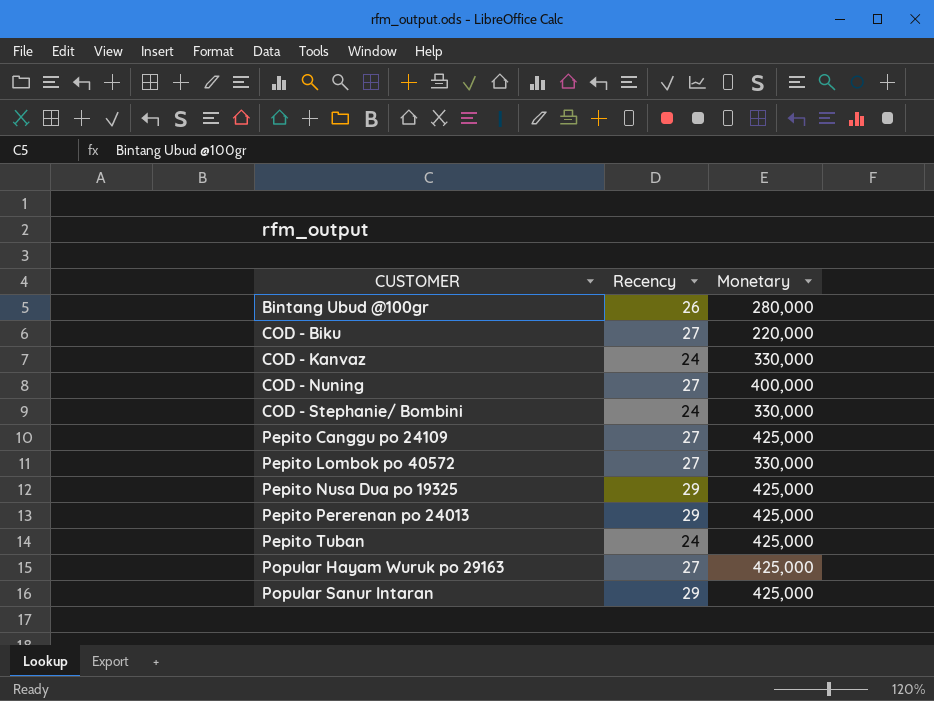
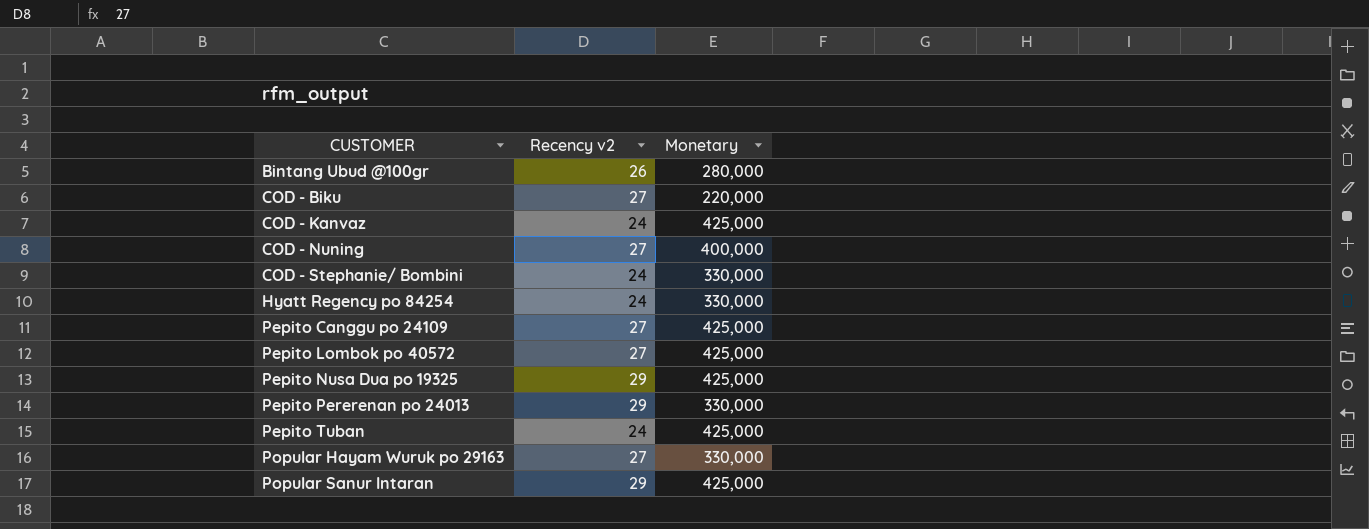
column name: Recency -> Recency v2
COD - Kanvaz | Monetary: 330,000 -> 425,000
row Hyatt Regency po 84254: none -> 24 | 330,000
Pepito Lombok po 40572 | Monetary: 330,000 -> 425,000
Pepito Pererenan po 24013 | Monetary: 425,000 -> 330,000
Popular Hayam Wuruk po 29163 | Monetary: 425,000 -> 330,000

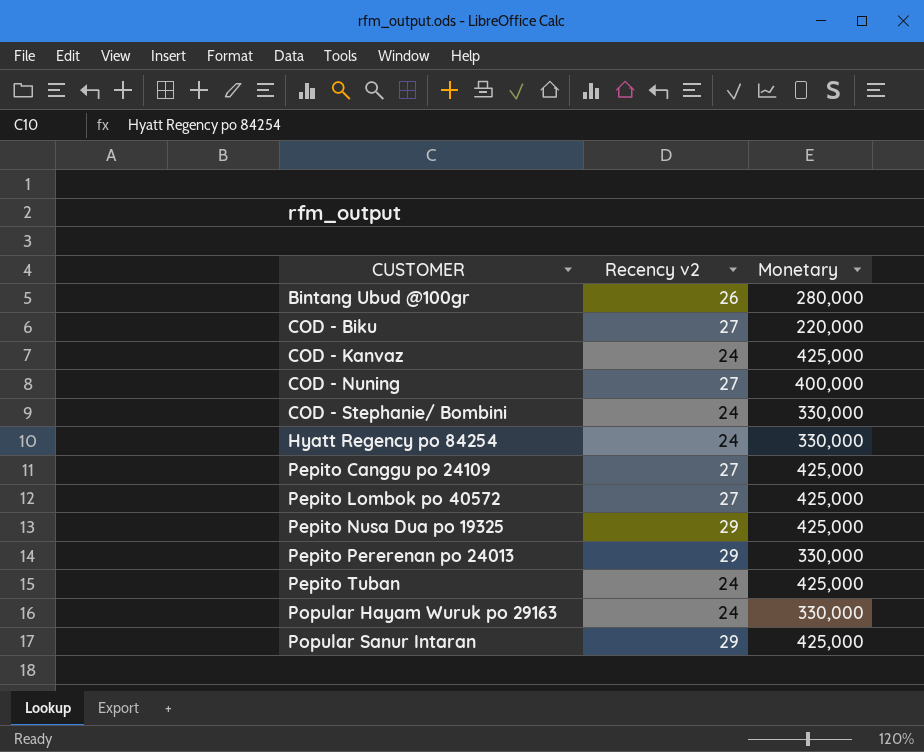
Popular Hayam Wuruk po 29163 | Recency v2: 27 -> 24

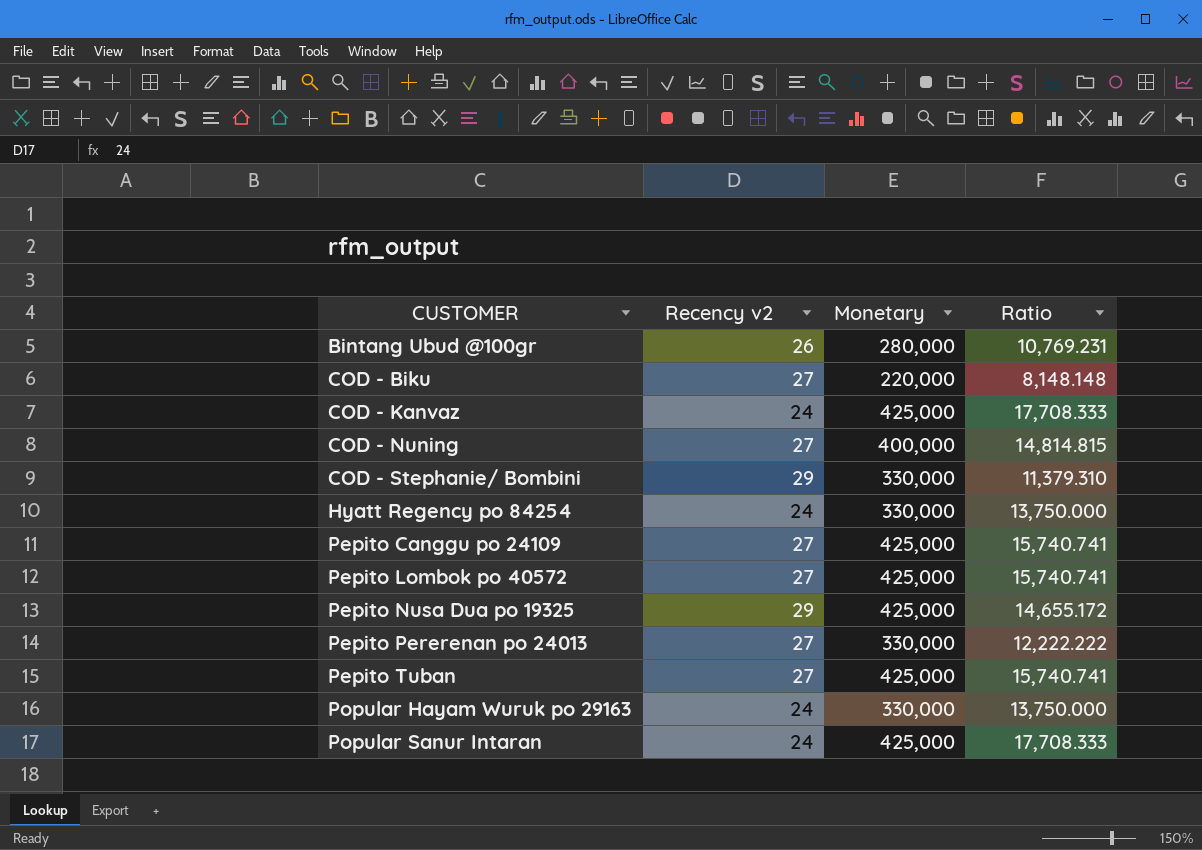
column Ratio | formula: none -> [Monetary] / [Recency v2]
COD - Stephanie/ Bombini | Recency v2: 24 -> 29
Pepito Pererenan po 24013 | Recency v2: 29 -> 27
Pepito Tuban | Recency v2: 24 -> 27
Popular Sanur Intaran | Recency v2: 29 -> 24

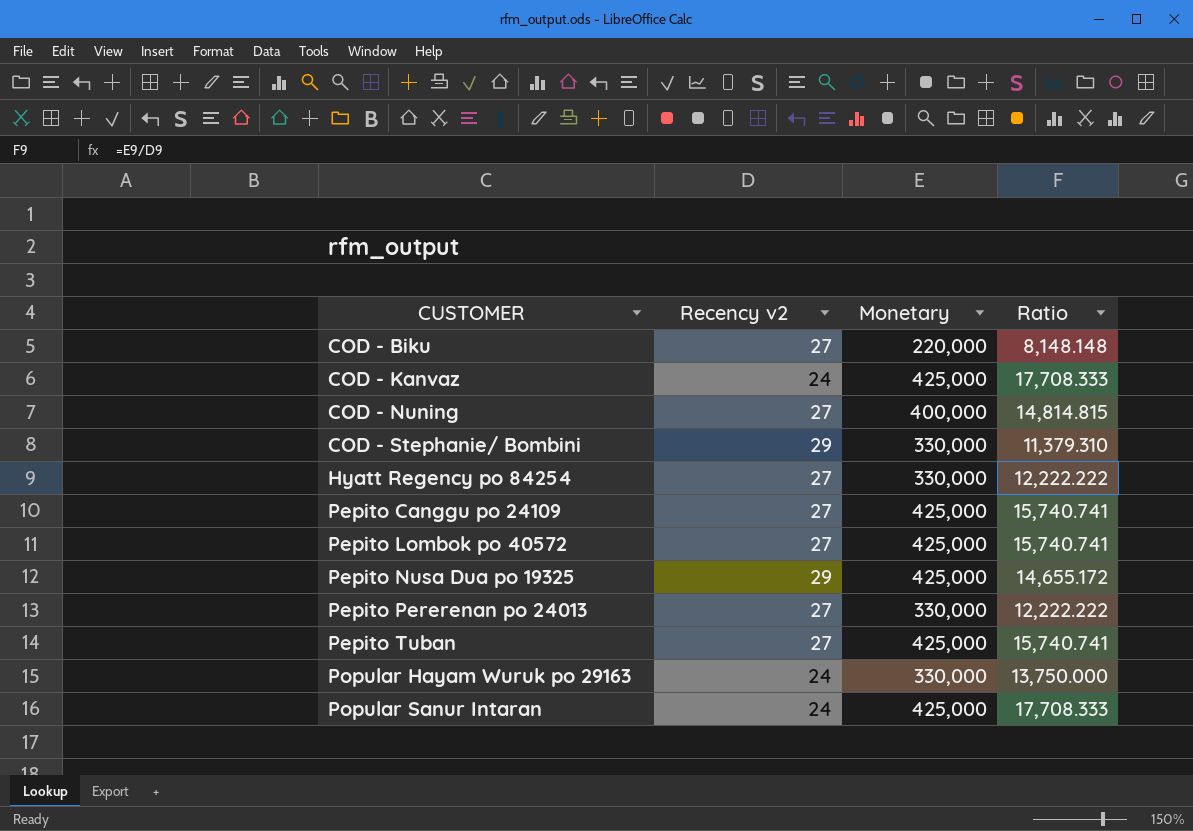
row Bintang Ubud @100gr: 26 | 280,000 | 10,769.231 -> none
Hyatt Regency po 84254 | Recency v2: 24 -> 27
Hyatt Regency po 84254 | Ratio: 13,750.000 -> 12,222.222

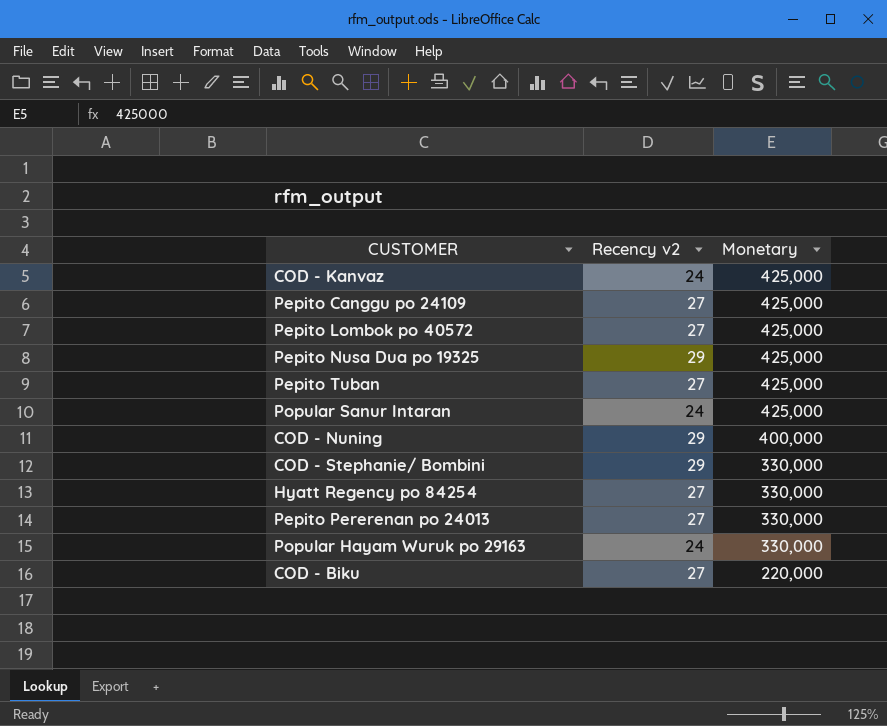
row order: CUSTOMER ascending -> Monetary descending
column Ratio | formula: [Monetary] / [Recency v2] -> none
COD - Nuning | Recency v2: 27 -> 29

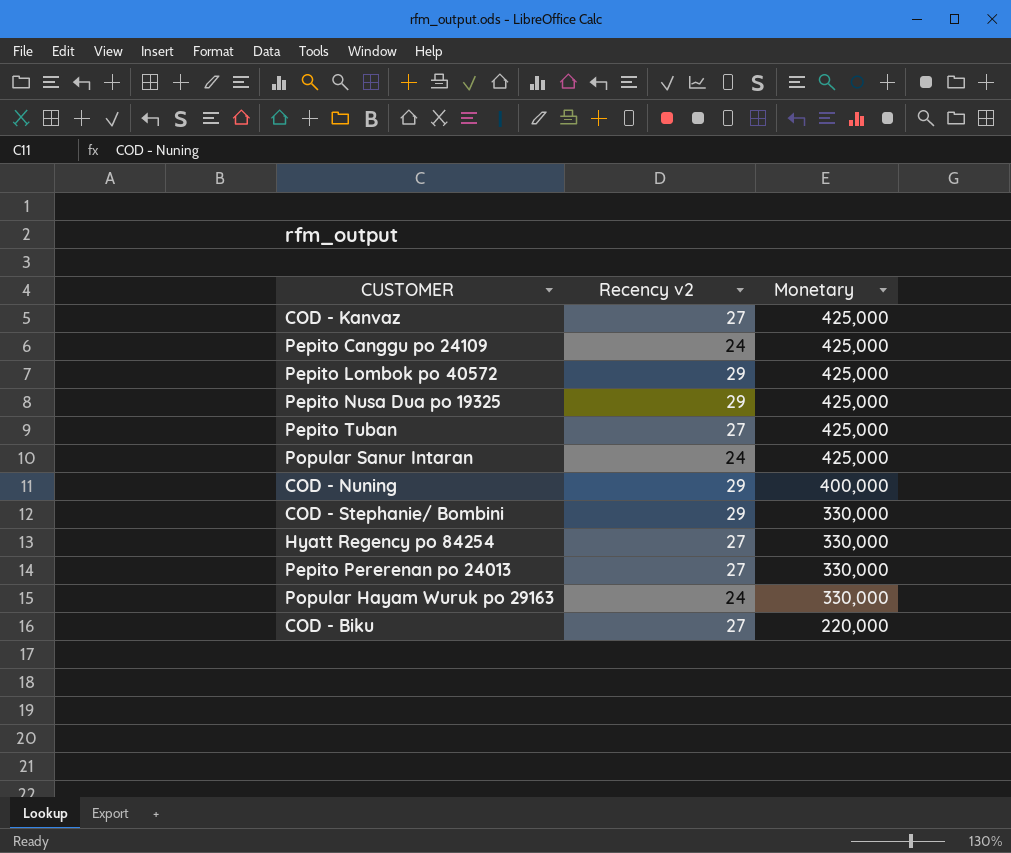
COD - Kanvaz | Recency v2: 24 -> 27
Pepito Canggu po 24109 | Recency v2: 27 -> 24
Pepito Lombok po 40572 | Recency v2: 27 -> 29

